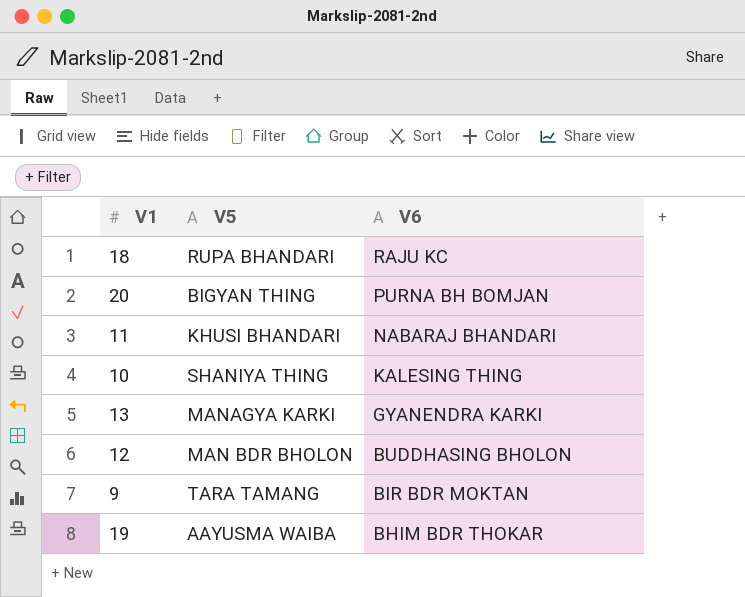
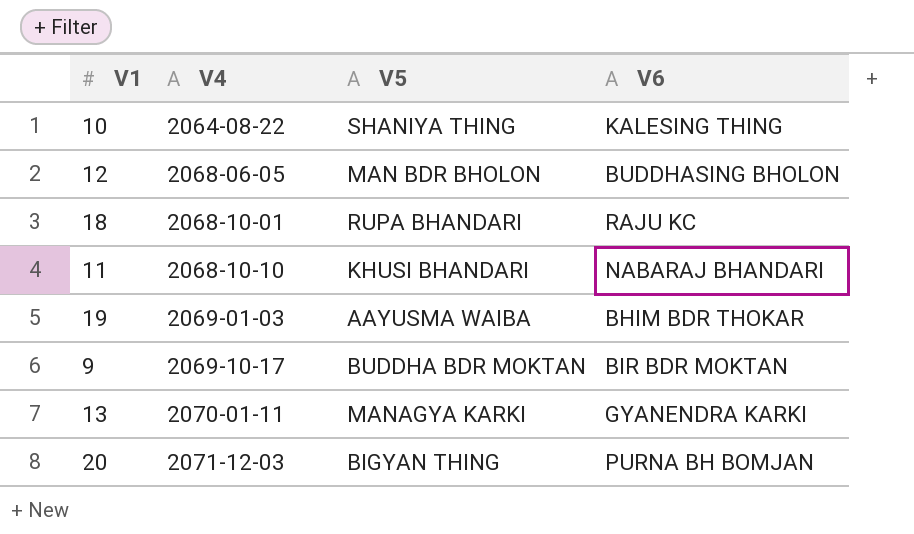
row order: V6 descending -> V4 ascending
column V4 | position: none -> 2
9 | V5: TARA TAMANG -> BUDDHA BDR MOKTAN

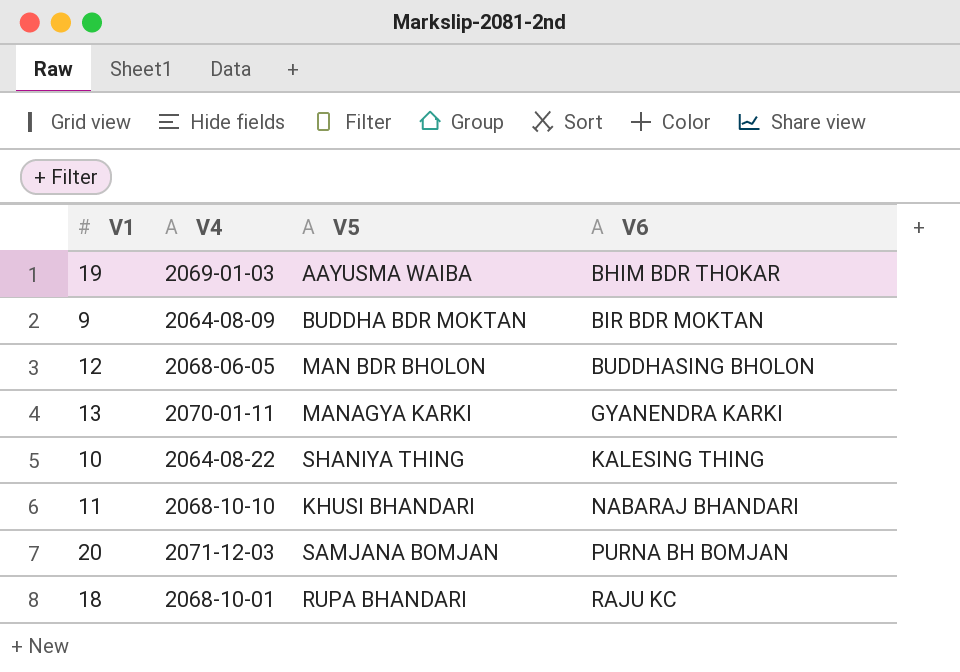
row order: V4 ascending -> V6 ascending
9 | V4: 2069-10-17 -> 2064-08-09
20 | V5: BIGYAN THING -> SAMJANA BOMJAN

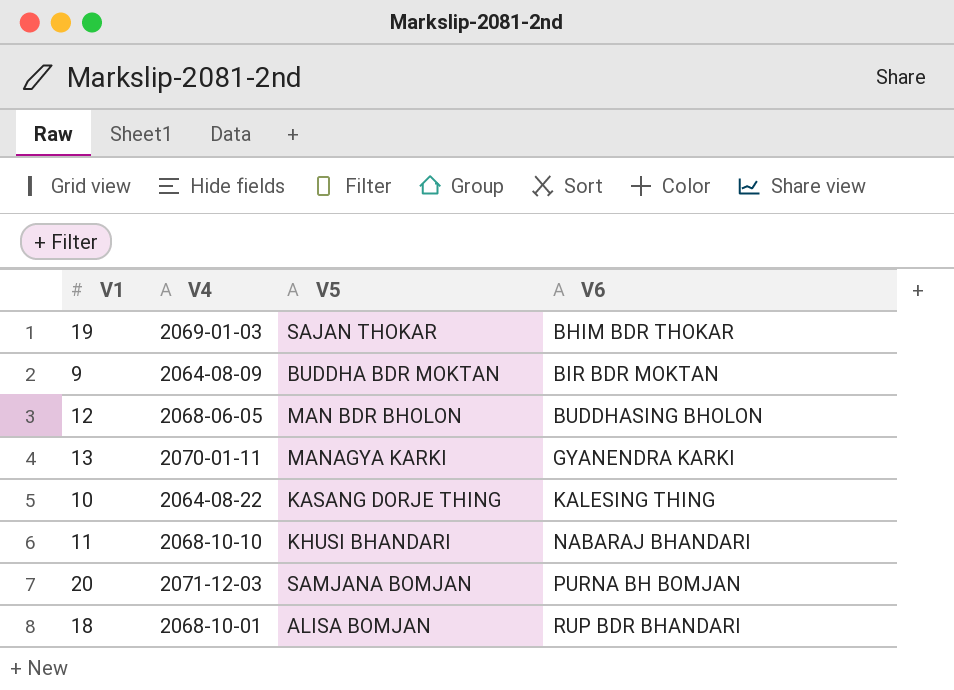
19 | V5: AAYUSMA WAIBA -> SAJAN THOKAR
10 | V5: SHANIYA THING -> KASANG DORJE THING
18 | V5: RUPA BHANDARI -> ALISA BOMJAN
18 | V6: RAJU KC -> RUP BDR BHANDARI

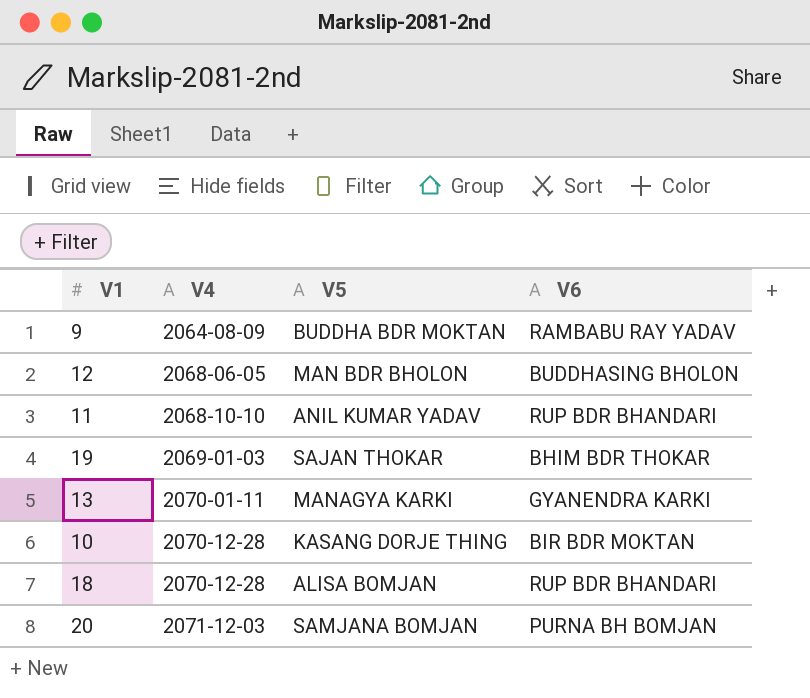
row order: V6 ascending -> V4 ascending
9 | V6: BIR BDR MOKTAN -> RAMBABU RAY YADAV
11 | V5: KHUSI BHANDARI -> ANIL KUMAR YADAV
11 | V6: NABARAJ BHANDARI -> RUP BDR BHANDARI
10 | V4: 2064-08-22 -> 2070-12-28
10 | V6: KALESING THING -> BIR BDR MOKTAN
18 | V4: 2068-10-01 -> 2070-12-28

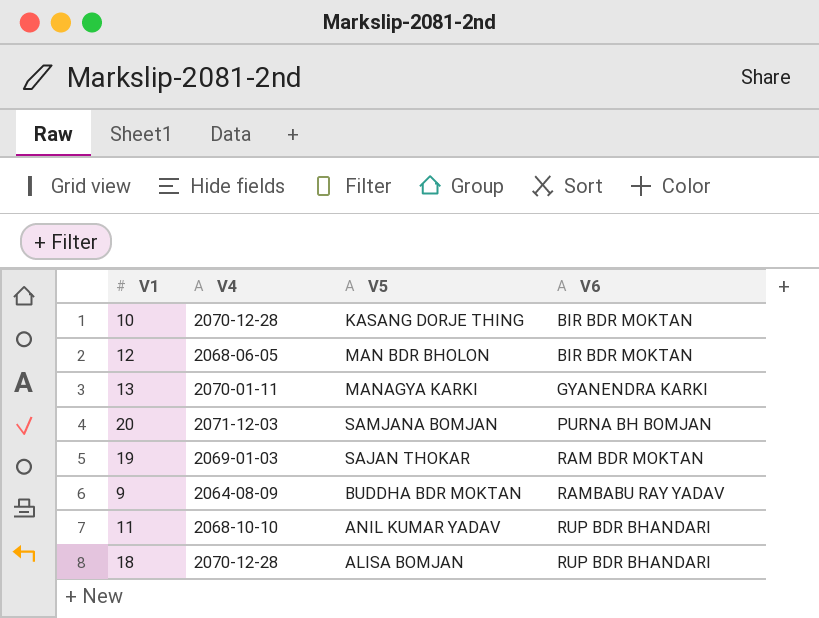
row order: V4 ascending -> V6 ascending
12 | V6: BUDDHASING BHOLON -> BIR BDR MOKTAN
19 | V6: BHIM BDR THOKAR -> RAM BDR MOKTAN

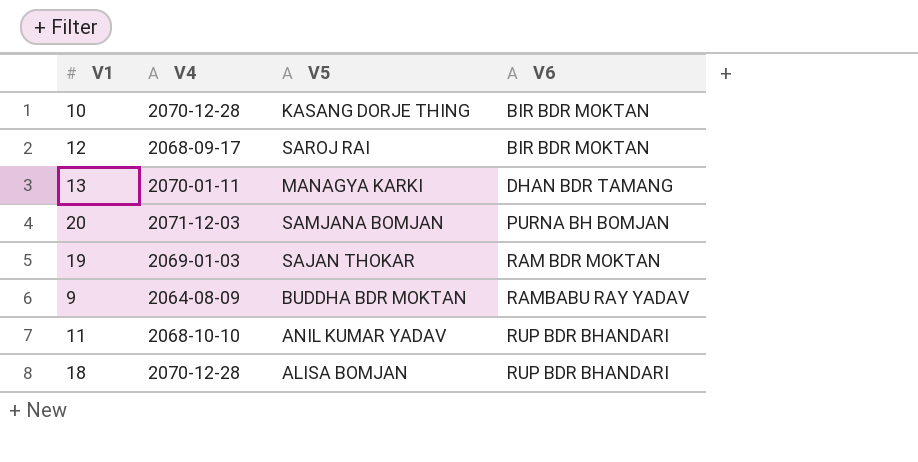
12 | V4: 2068-06-05 -> 2068-09-17
12 | V5: MAN BDR BHOLON -> SAROJ RAI
13 | V6: GYANENDRA KARKI -> DHAN BDR TAMANG

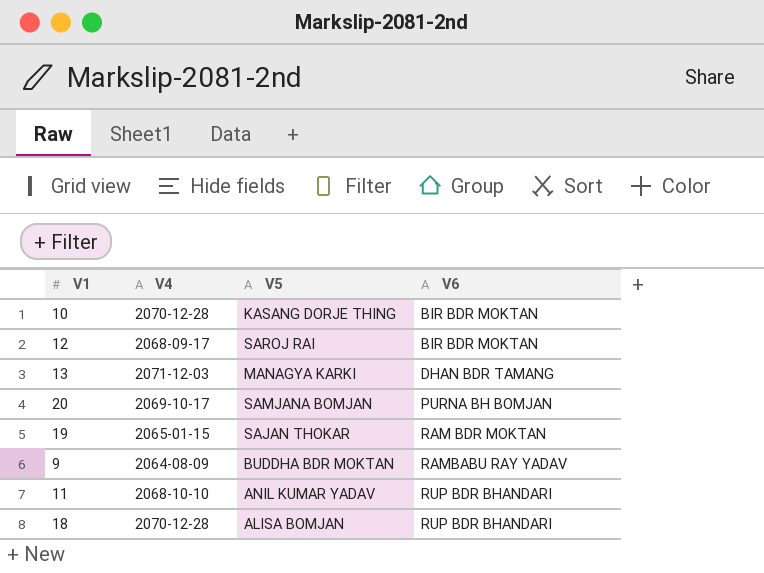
13 | V4: 2070-01-11 -> 2071-12-03
20 | V4: 2071-12-03 -> 2069-10-17
19 | V4: 2069-01-03 -> 2065-01-15

